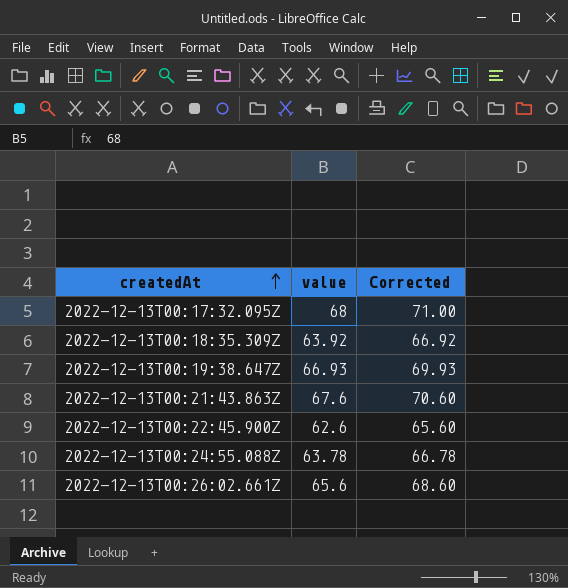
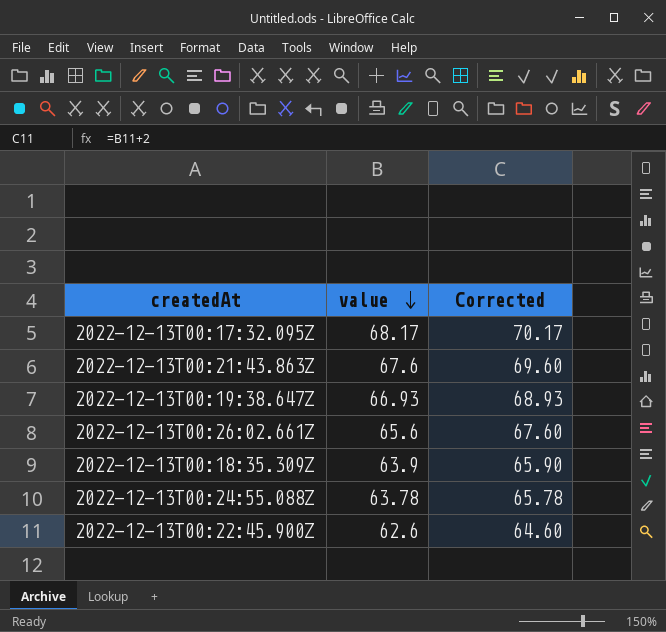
row order: createdAt ascending -> value descending
column Corrected | formula: [value] + 3 -> [value] + 2
2022-12-13T00:17:32.095Z | value: 68 -> 68.17
2022-12-13T00:18:35.309Z | value: 63.92 -> 63.9

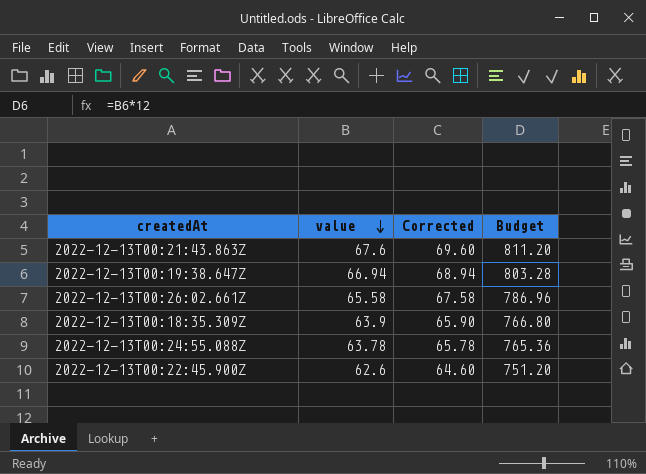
column Budget | formula: none -> [value] * 12
row 2022-12-13T00:17:32.095Z: 68.17 | 70.17 -> none
2022-12-13T00:19:38.647Z | value: 66.93 -> 66.94
2022-12-13T00:19:38.647Z | Corrected: 68.93 -> 68.94
2022-12-13T00:26:02.661Z | value: 65.6 -> 65.58
2022-12-13T00:26:02.661Z | Corrected: 67.60 -> 67.58

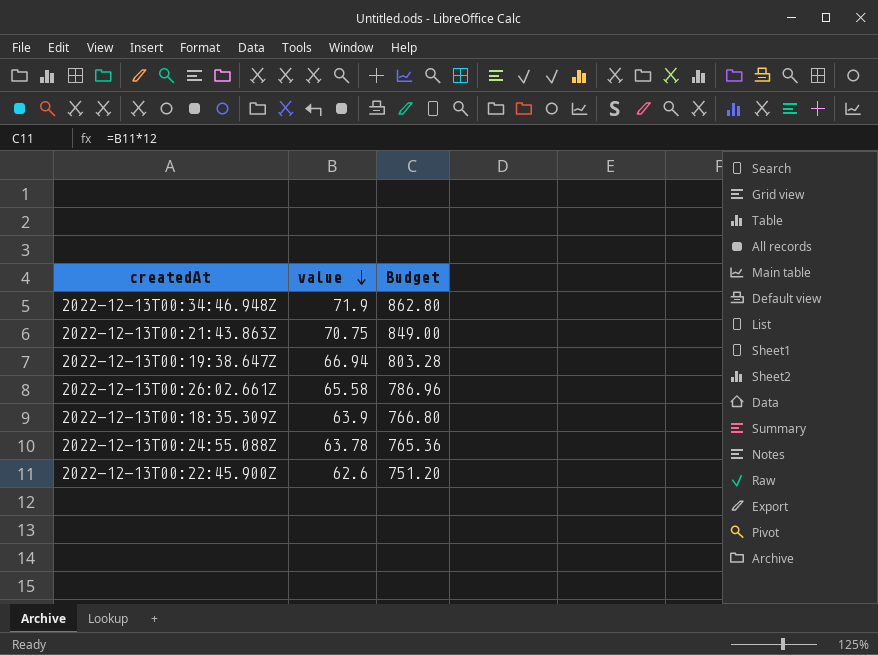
column Corrected | formula: [value] + 2 -> none
row 2022-12-13T00:34:46.948Z: none -> 71.9 | 862.80
2022-12-13T00:21:43.863Z | value: 67.6 -> 70.75
2022-12-13T00:21:43.863Z | Budget: 811.20 -> 849.00

